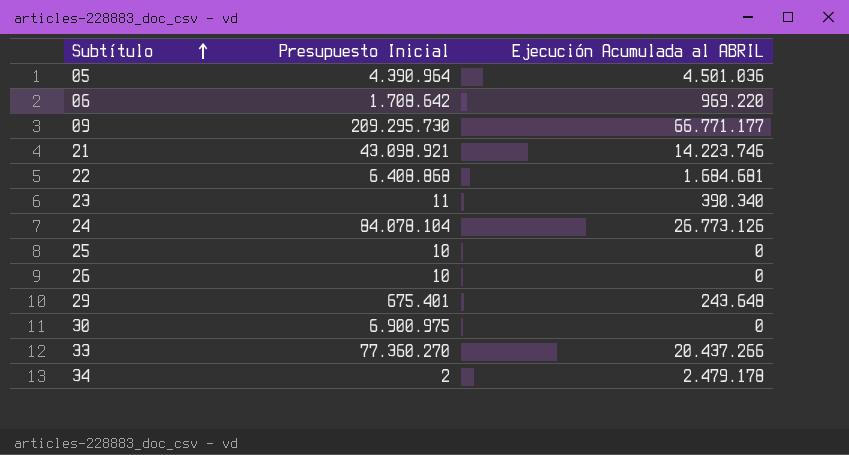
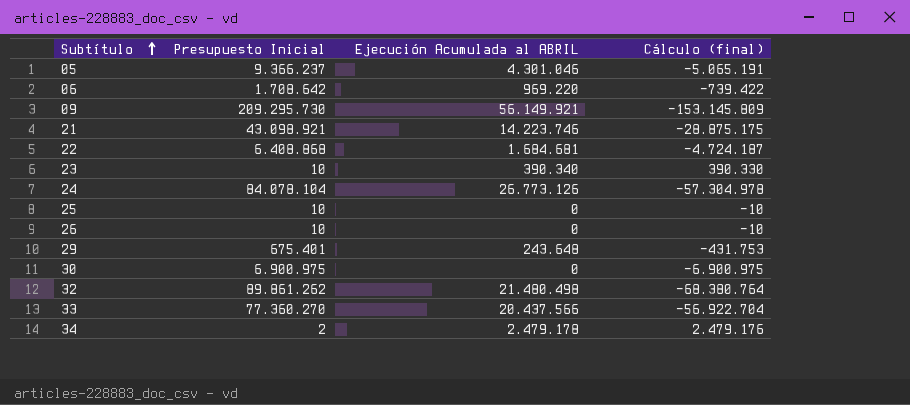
column Cálculo (final) | formula: none -> [Ejecución Acumulada al ABRIL] - [Presupuesto Inicial]
05 | Presupuesto Inicial: 4.390.964 -> 9.366.237
05 | Ejecución Acumulada al ABRIL: 4.501.036 -> 4.301.046
09 | Ejecución Acumulada al ABRIL: 66.771.177 -> 56.149.921
23 | Presupuesto Inicial: 11 -> 10
row 32: none -> 89.861.262 | 21.480.498 | -68.380.764
33 | Ejecución Acumulada al ABRIL: 20.437.266 -> 20.437.566

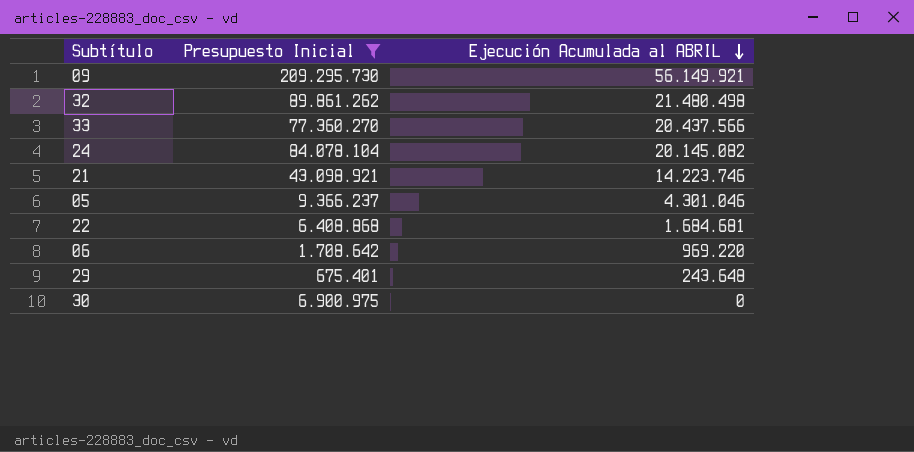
filter: none -> Presupuesto Inicial >= 675.401
row order: Subtítulo ascending -> Ejecución Acumulada al ABRIL descending
column Cálculo (final) | formula: [Ejecución Acumulada al ABRIL] - [Presupuesto Inicial] -> none
24 | Ejecución Acumulada al ABRIL: 26.773.126 -> 20.145.082

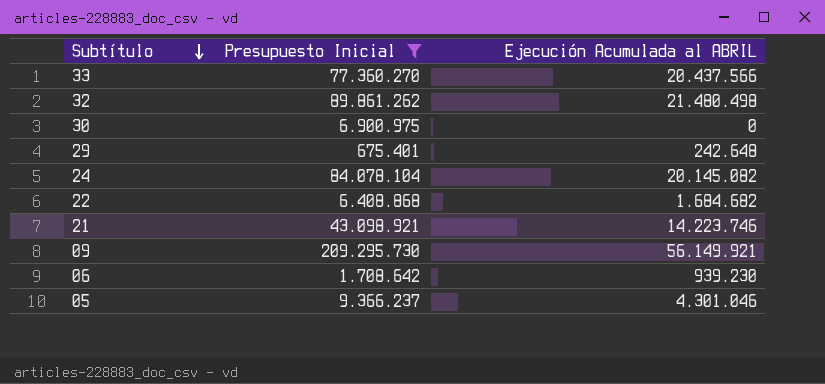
row order: Ejecución Acumulada al ABRIL descending -> Subtítulo descending
29 | Ejecución Acumulada al ABRIL: 243.648 -> 242.648
22 | Ejecución Acumulada al ABRIL: 1.684.681 -> 1.684.682
06 | Ejecución Acumulada al ABRIL: 969.220 -> 939.230

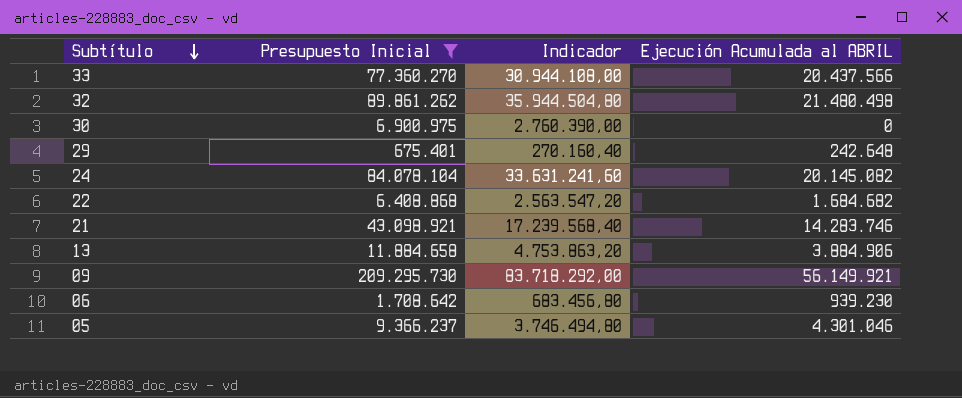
column Indicador | formula: none -> [Presupuesto Inicial] * 0,4
21 | Ejecución Acumulada al ABRIL: 14.223.746 -> 14.283.746
row 13: none -> 11.884.658 | 4.753.863,20 | 3.884.906

